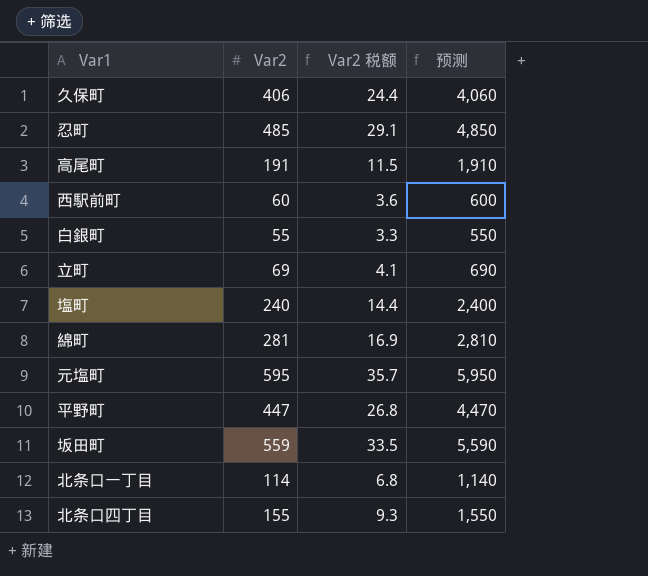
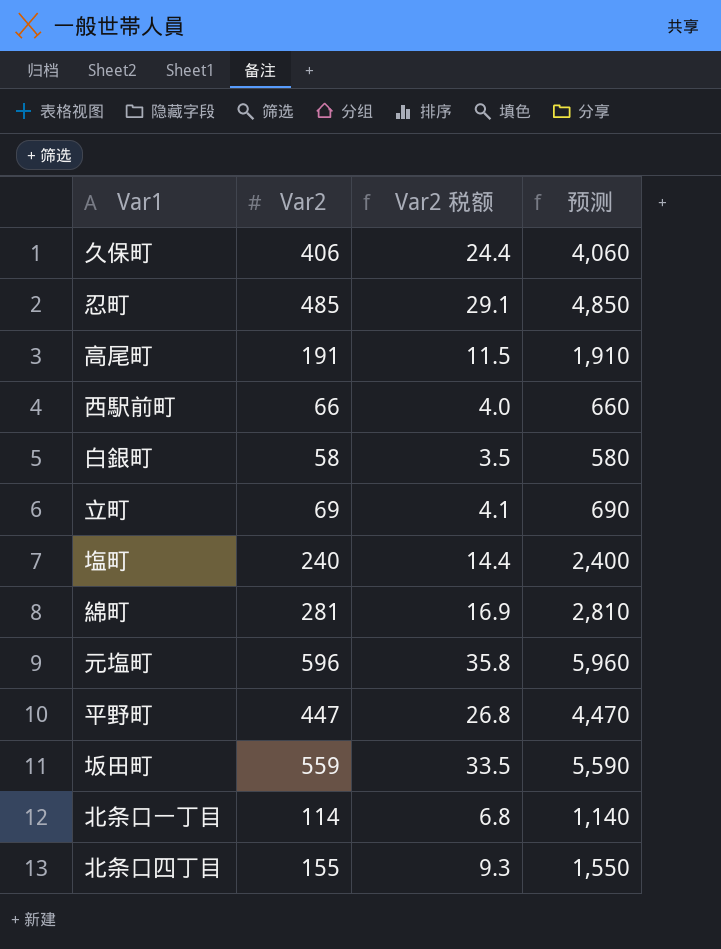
西駅前町 | Var2: 60 -> 66
西駅前町 | Var2 税额: 3.6 -> 4.0
西駅前町 | 预测: 600 -> 660
白銀町 | Var2: 55 -> 58
白銀町 | Var2 税额: 3.3 -> 3.5
白銀町 | 预测: 550 -> 580
元塩町 | Var2: 595 -> 596
元塩町 | Var2 税额: 35.7 -> 35.8
元塩町 | 预测: 5,950 -> 5,960

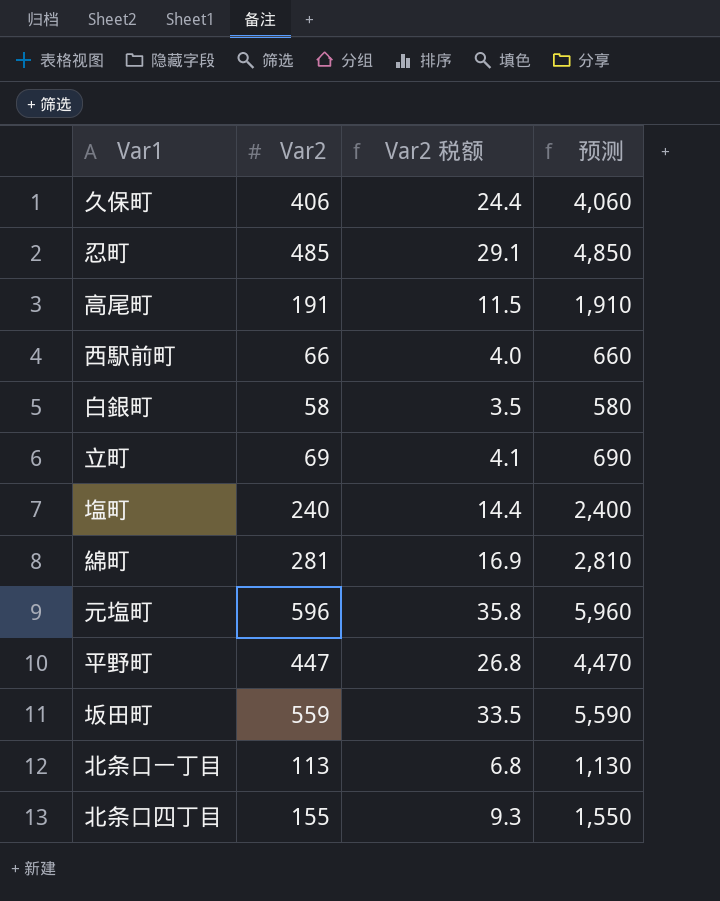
北条口一丁目 | Var2: 114 -> 113
北条口一丁目 | 预测: 1,140 -> 1,130

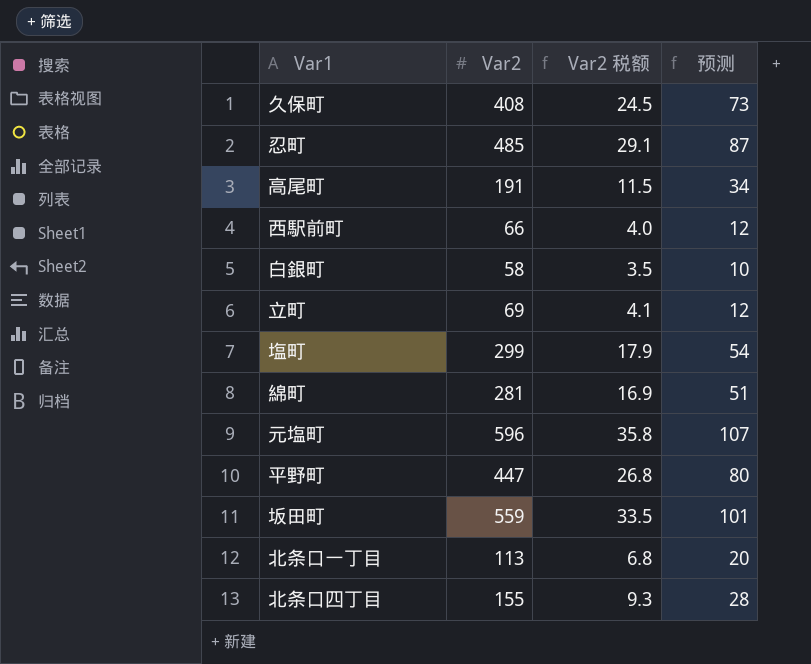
column 预测 | formula: [Var2] * 10 -> [Var2] * 0.18
久保町 | Var2: 406 -> 408
久保町 | Var2 税额: 24.4 -> 24.5
塩町 | Var2: 240 -> 299
塩町 | Var2 税额: 14.4 -> 17.9

